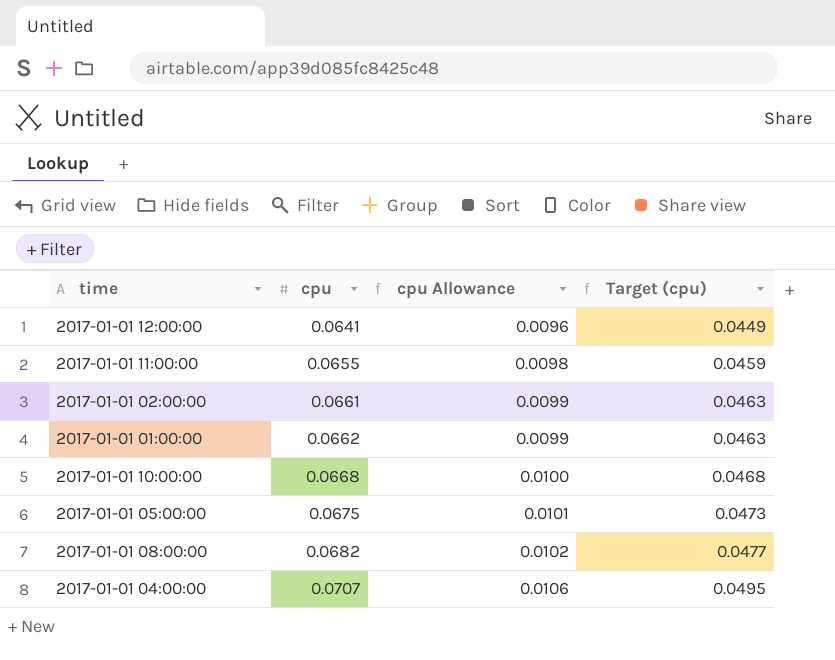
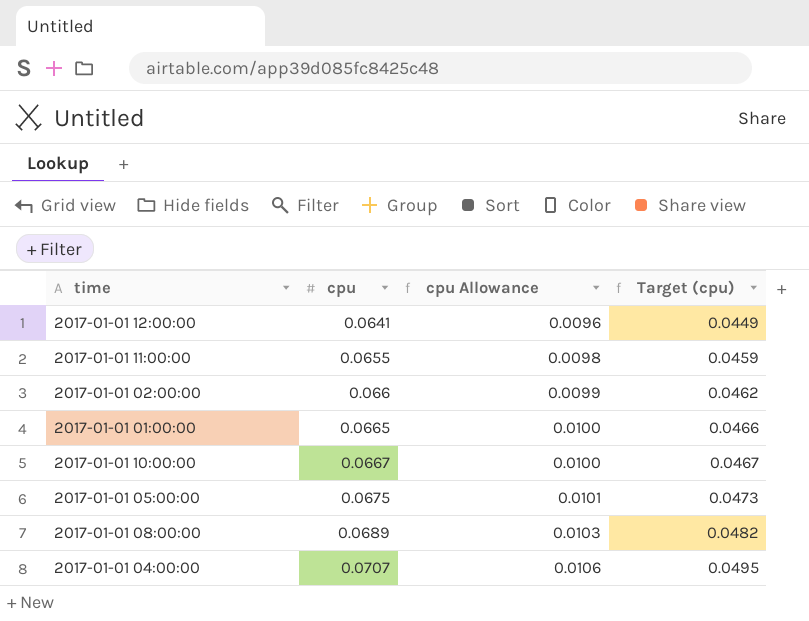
2017-01-01 02:00:00 | cpu: 0.0661 -> 0.066
2017-01-01 02:00:00 | Target (cpu): 0.0463 -> 0.0462
2017-01-01 01:00:00 | cpu: 0.0662 -> 0.0665
2017-01-01 01:00:00 | cpu Allowance: 0.0099 -> 0.0100
2017-01-01 01:00:00 | Target (cpu): 0.0463 -> 0.0466
2017-01-01 10:00:00 | cpu: 0.0668 -> 0.0667
2017-01-01 10:00:00 | Target (cpu): 0.0468 -> 0.0467
2017-01-01 08:00:00 | cpu: 0.0682 -> 0.0689
2017-01-01 08:00:00 | cpu Allowance: 0.0102 -> 0.0103
2017-01-01 08:00:00 | Target (cpu): 0.0477 -> 0.0482

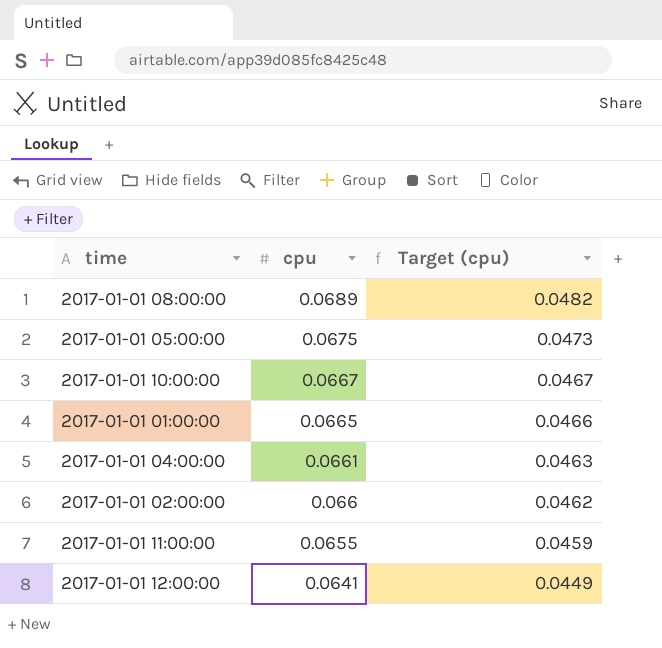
row order: cpu ascending -> cpu descending
column cpu Allowance | formula: [cpu] * 0.15 -> none
2017-01-01 04:00:00 | cpu: 0.0707 -> 0.0661
2017-01-01 04:00:00 | Target (cpu): 0.0495 -> 0.0463

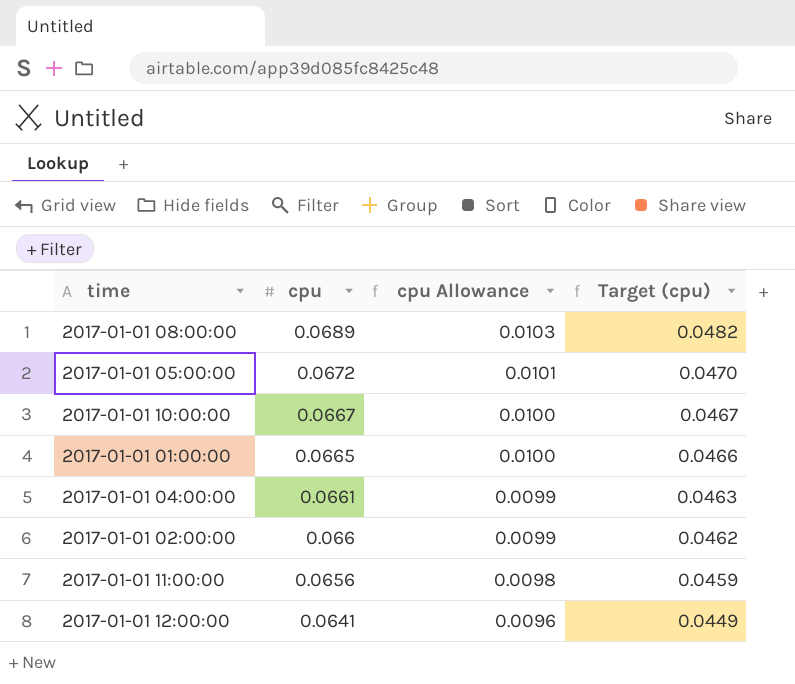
column cpu Allowance | formula: none -> [cpu] * 0.15
2017-01-01 05:00:00 | cpu: 0.0675 -> 0.0672
2017-01-01 05:00:00 | Target (cpu): 0.0473 -> 0.0470
2017-01-01 11:00:00 | cpu: 0.0655 -> 0.0656

